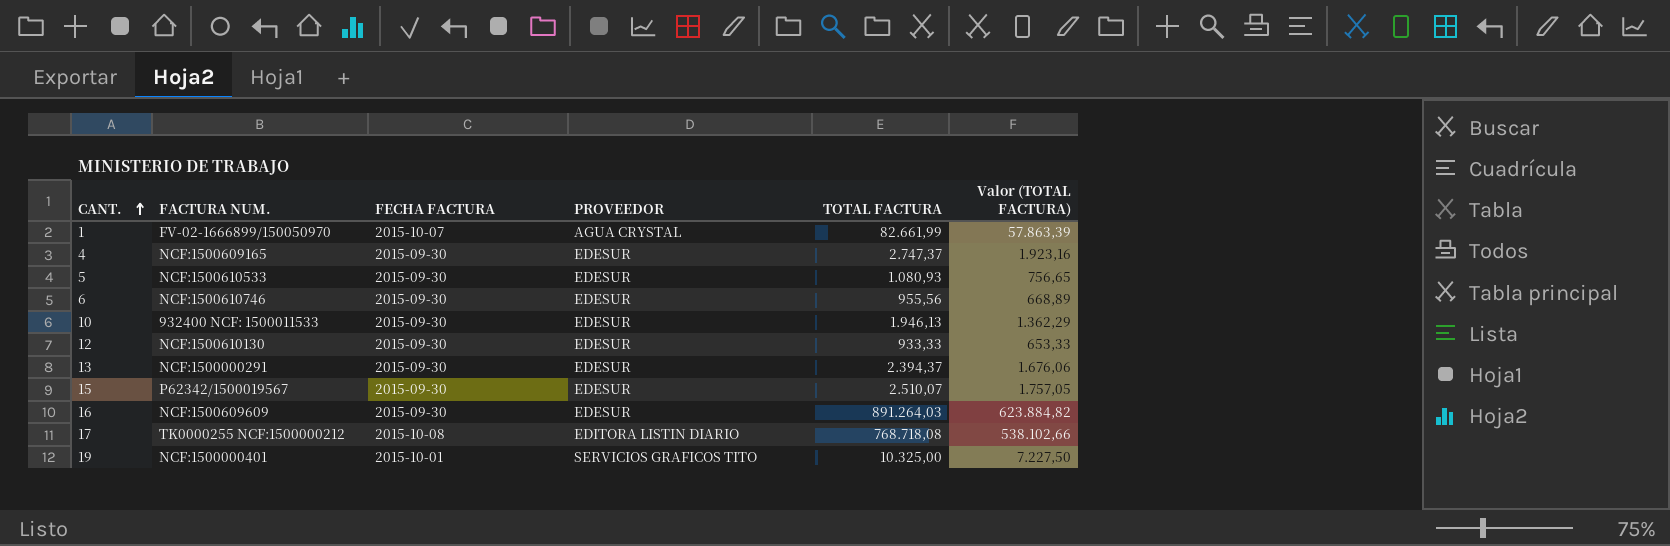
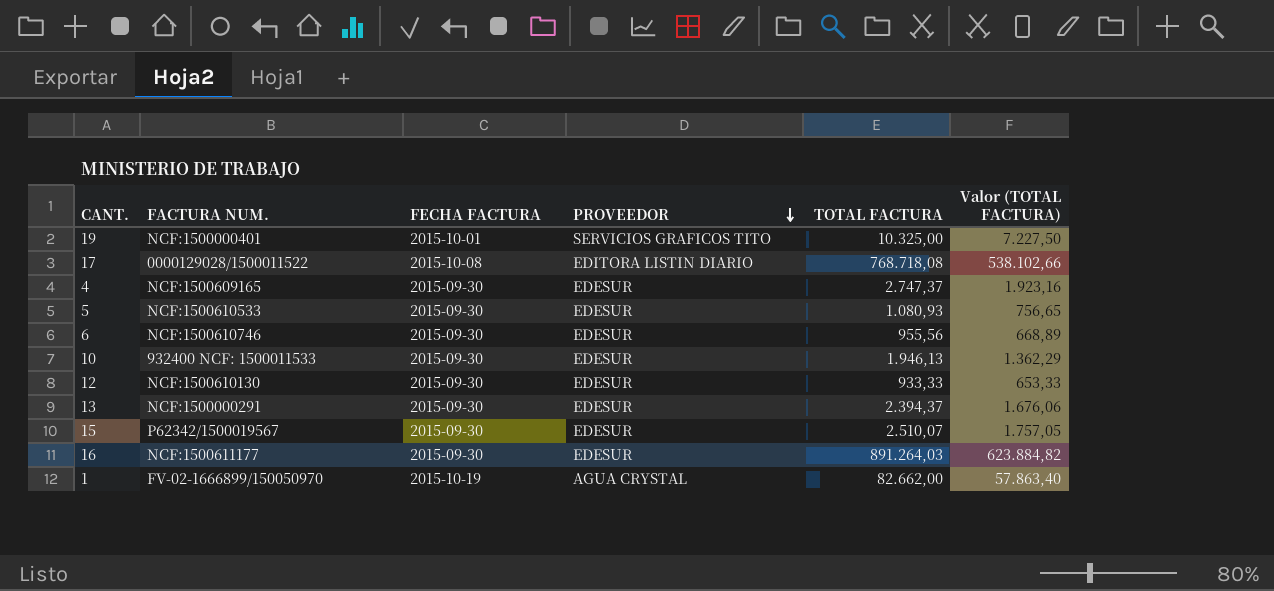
row order: CANT. ascending -> PROVEEDOR descending
17 | FACTURA NUM.: TK0000255 NCF:1500000212 -> 0000129028/1500011522
16 | FACTURA NUM.: NCF:1500609609 -> NCF:1500611177
1 | FECHA FACTURA: 2015-10-07 -> 2015-10-19
1 | TOTAL FACTURA: 82.661,99 -> 82.662,00
1 | Valor (TOTAL FACTURA): 57.863,39 -> 57.863,40

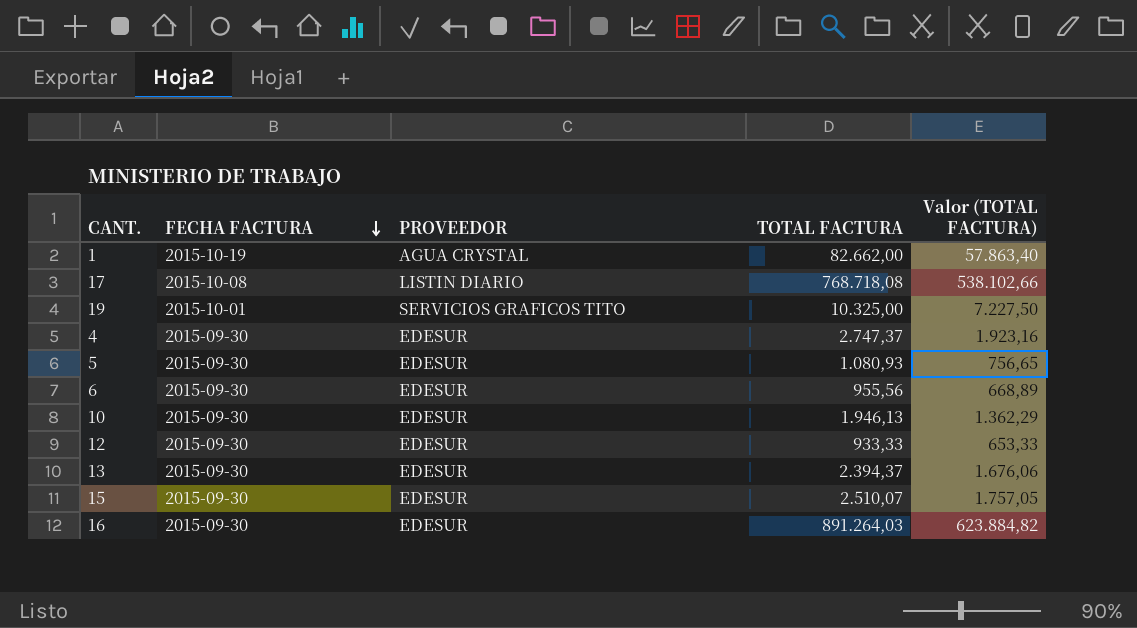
row order: PROVEEDOR descending -> FECHA FACTURA descending
column FACTURA NUM. | position: 2 -> none
17 | PROVEEDOR: EDITORA LISTIN DIARIO -> LISTIN DIARIO

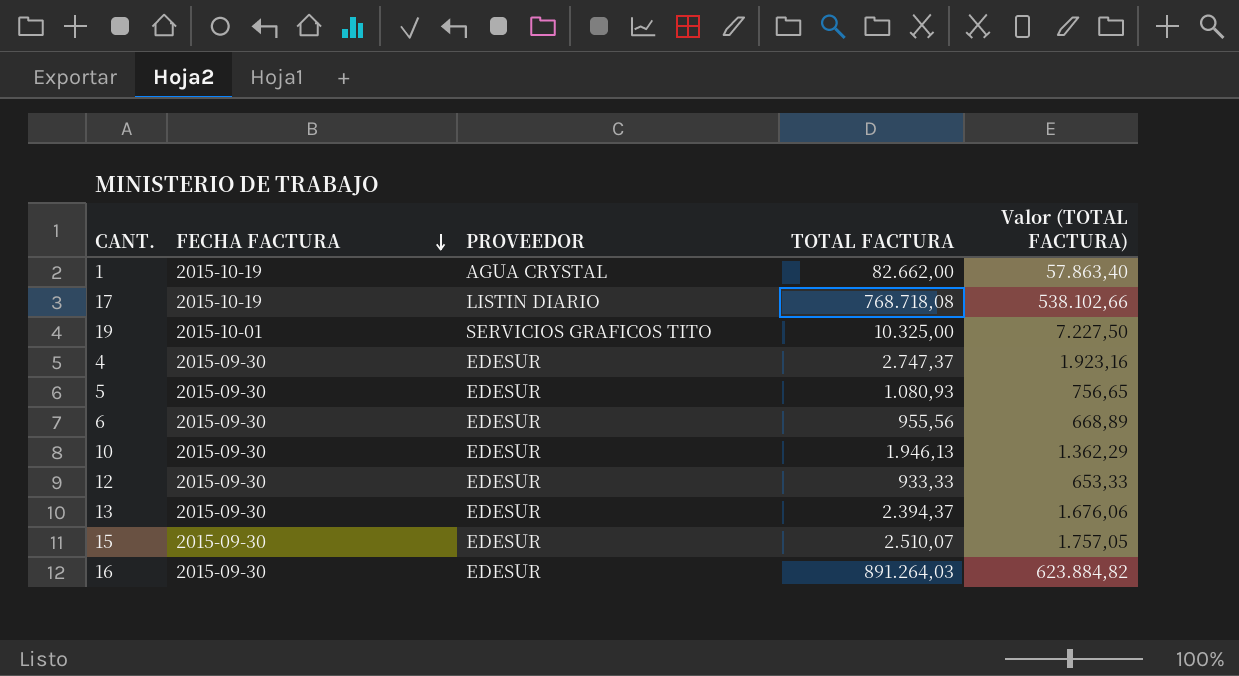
17 | FECHA FACTURA: 2015-10-08 -> 2015-10-19

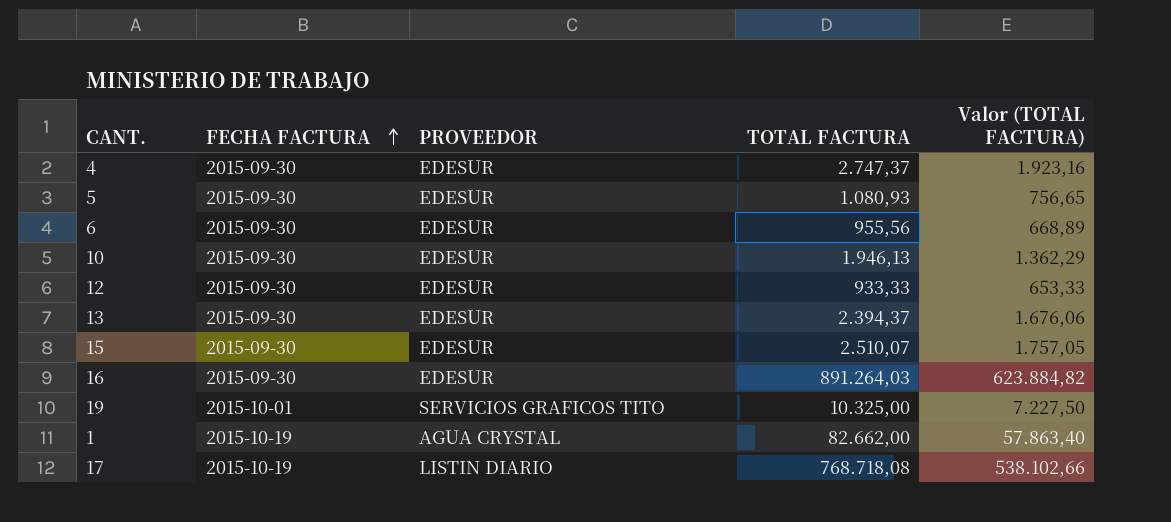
row order: FECHA FACTURA descending -> FECHA FACTURA ascending

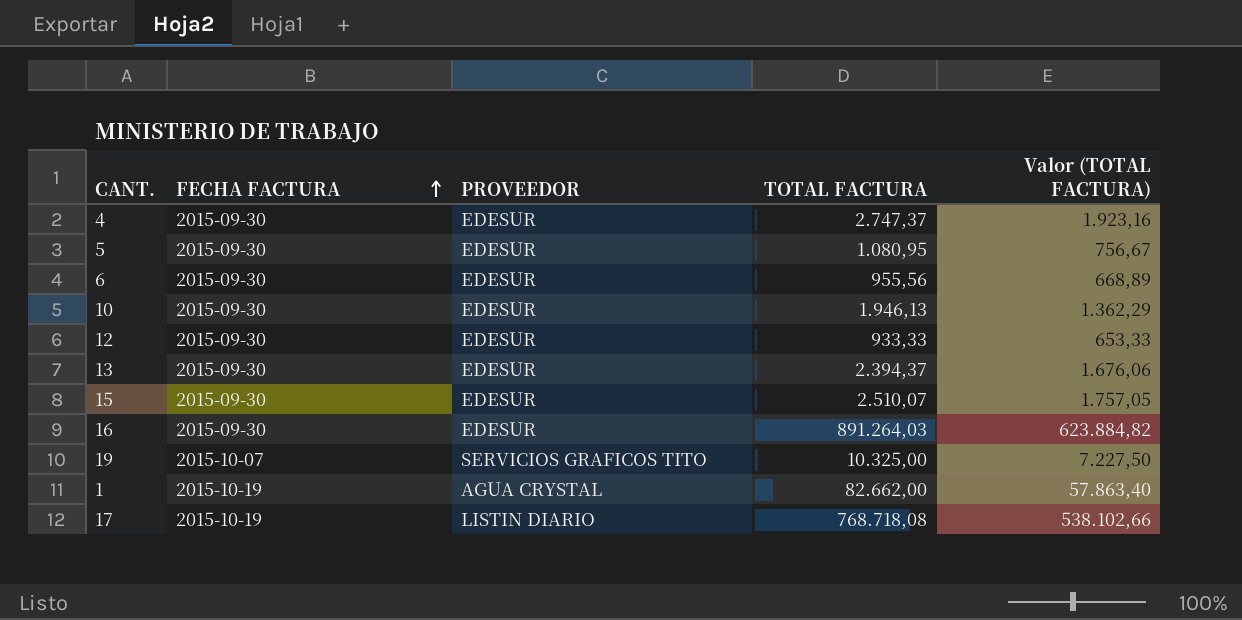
5 | TOTAL FACTURA: 1.080,93 -> 1.080,95
5 | Valor (TOTAL FACTURA): 756,65 -> 756,67
19 | FECHA FACTURA: 2015-10-01 -> 2015-10-07

